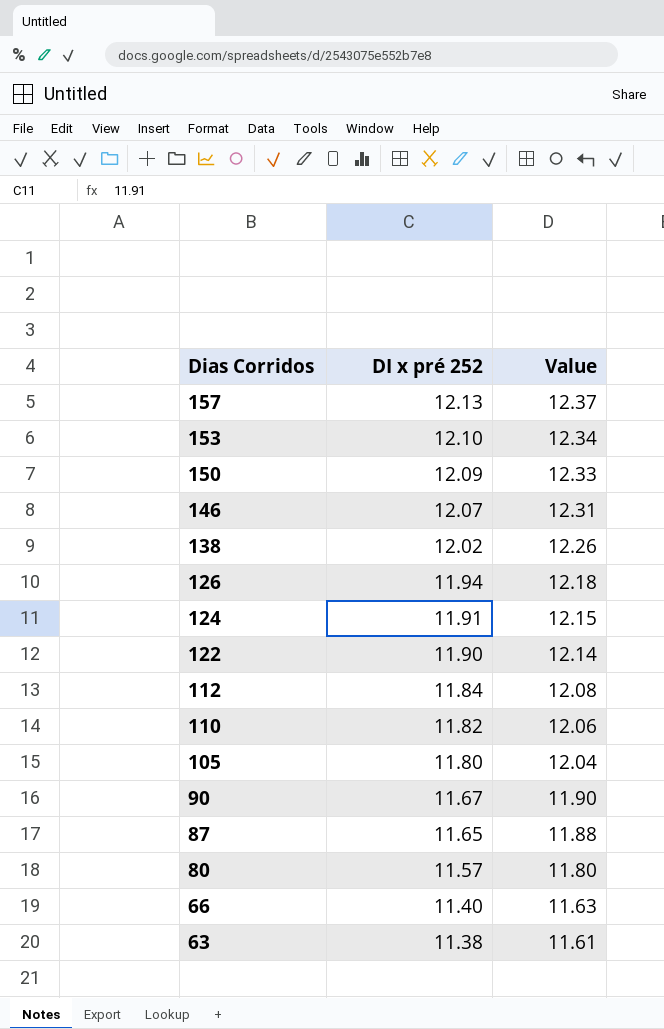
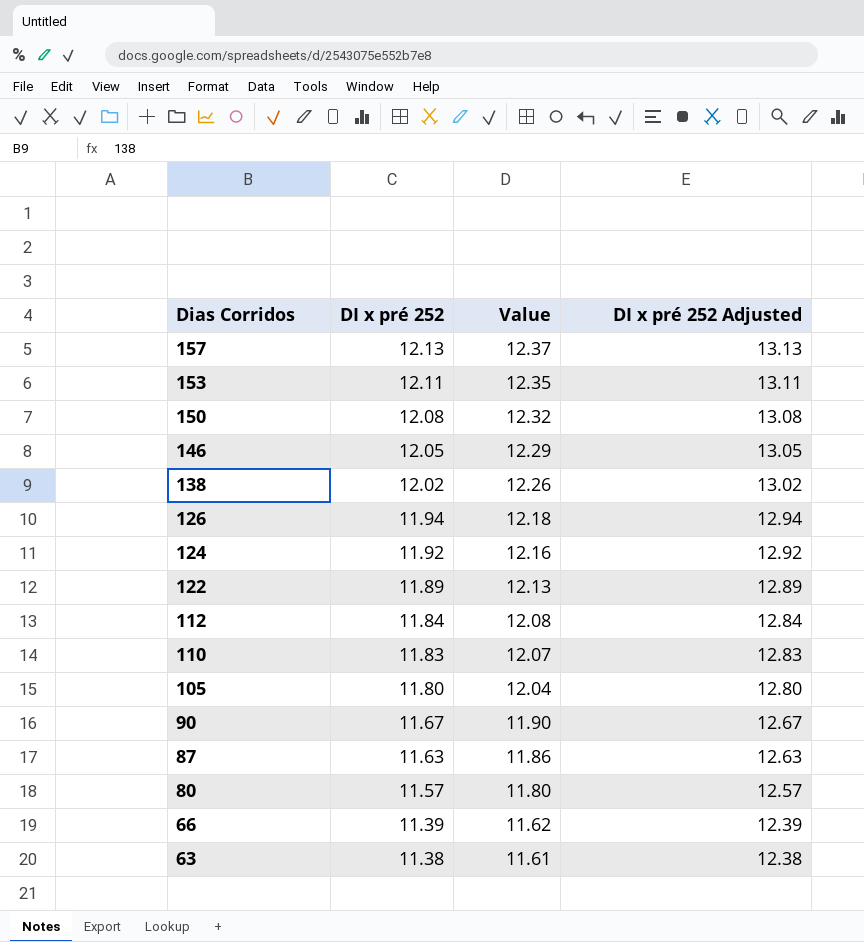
column DI x pré 252 Adjusted | formula: none -> [DI x pré 252] + 1
153 | DI x pré 252: 12.10 -> 12.11
153 | Value: 12.34 -> 12.35
150 | DI x pré 252: 12.09 -> 12.08
150 | Value: 12.33 -> 12.32
146 | DI x pré 252: 12.07 -> 12.05
146 | Value: 12.31 -> 12.29
124 | DI x pré 252: 11.91 -> 11.92
124 | Value: 12.15 -> 12.16
122 | DI x pré 252: 11.90 -> 11.89
122 | Value: 12.14 -> 12.13
110 | DI x pré 252: 11.82 -> 11.83
110 | Value: 12.06 -> 12.07
87 | DI x pré 252: 11.65 -> 11.63
87 | Value: 11.88 -> 11.86
66 | DI x pré 252: 11.40 -> 11.39
66 | Value: 11.63 -> 11.62

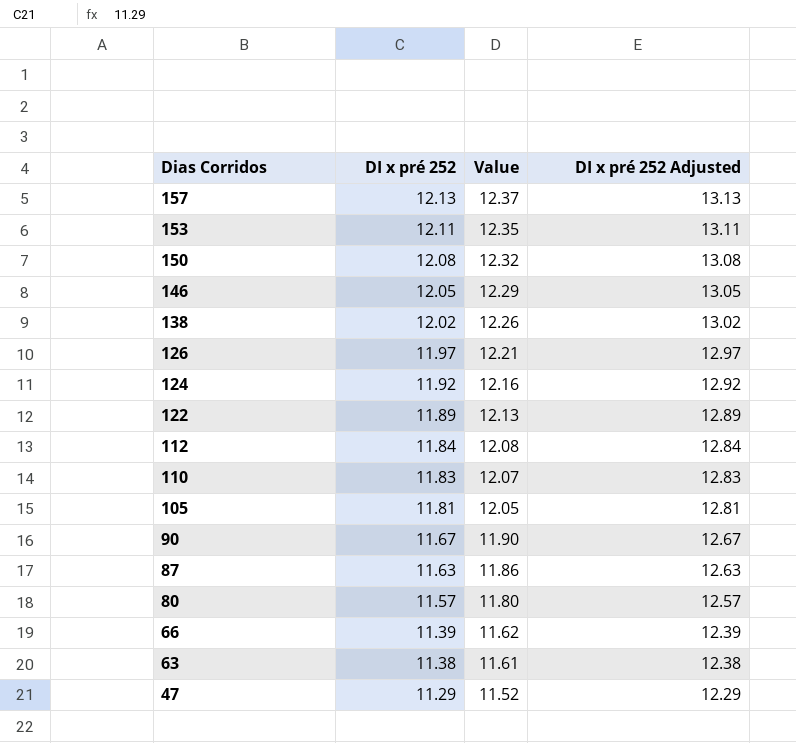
126 | DI x pré 252: 11.94 -> 11.97
126 | Value: 12.18 -> 12.21
126 | DI x pré 252 Adjusted: 12.94 -> 12.97
105 | DI x pré 252: 11.80 -> 11.81
105 | Value: 12.04 -> 12.05
105 | DI x pré 252 Adjusted: 12.80 -> 12.81
row 47: none -> 11.29 | 11.52 | 12.29

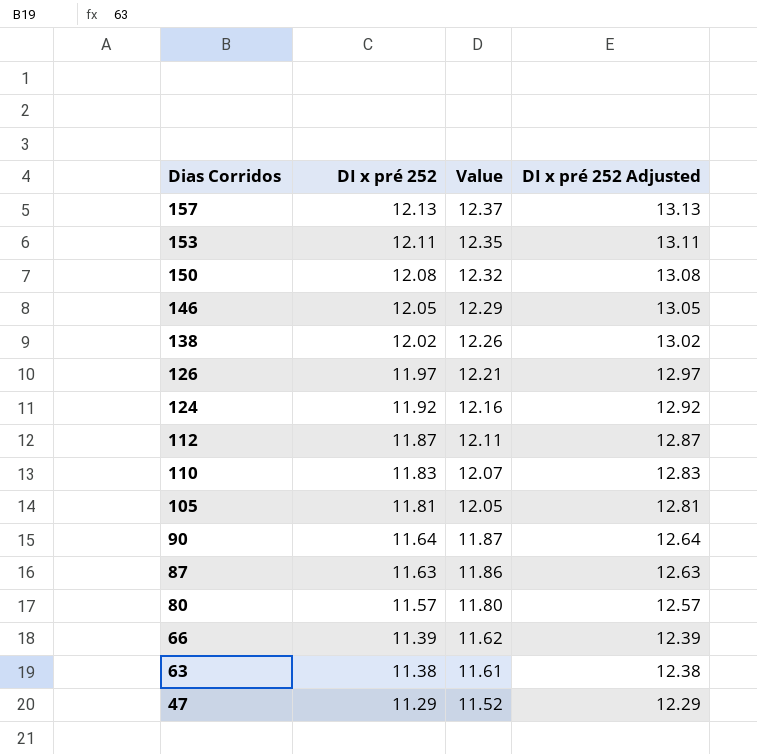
row 122: 11.89 | 12.13 | 12.89 -> none
112 | DI x pré 252: 11.84 -> 11.87
112 | Value: 12.08 -> 12.11
112 | DI x pré 252 Adjusted: 12.84 -> 12.87
90 | DI x pré 252: 11.67 -> 11.64
90 | Value: 11.90 -> 11.87
90 | DI x pré 252 Adjusted: 12.67 -> 12.64

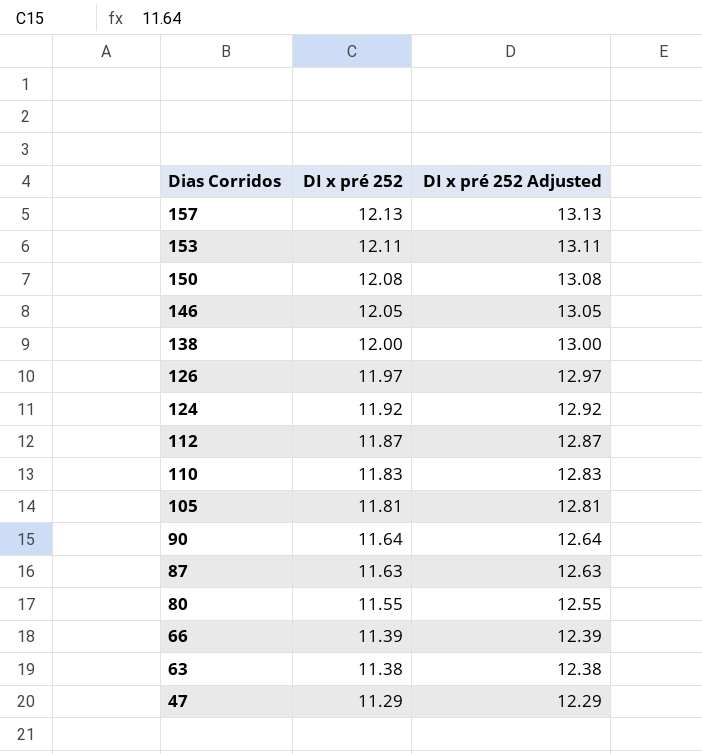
column Value | formula: [DI x pré 252] * 1.02 -> none
138 | DI x pré 252: 12.02 -> 12.00
138 | DI x pré 252 Adjusted: 13.02 -> 13.00
80 | DI x pré 252: 11.57 -> 11.55
80 | DI x pré 252 Adjusted: 12.57 -> 12.55

